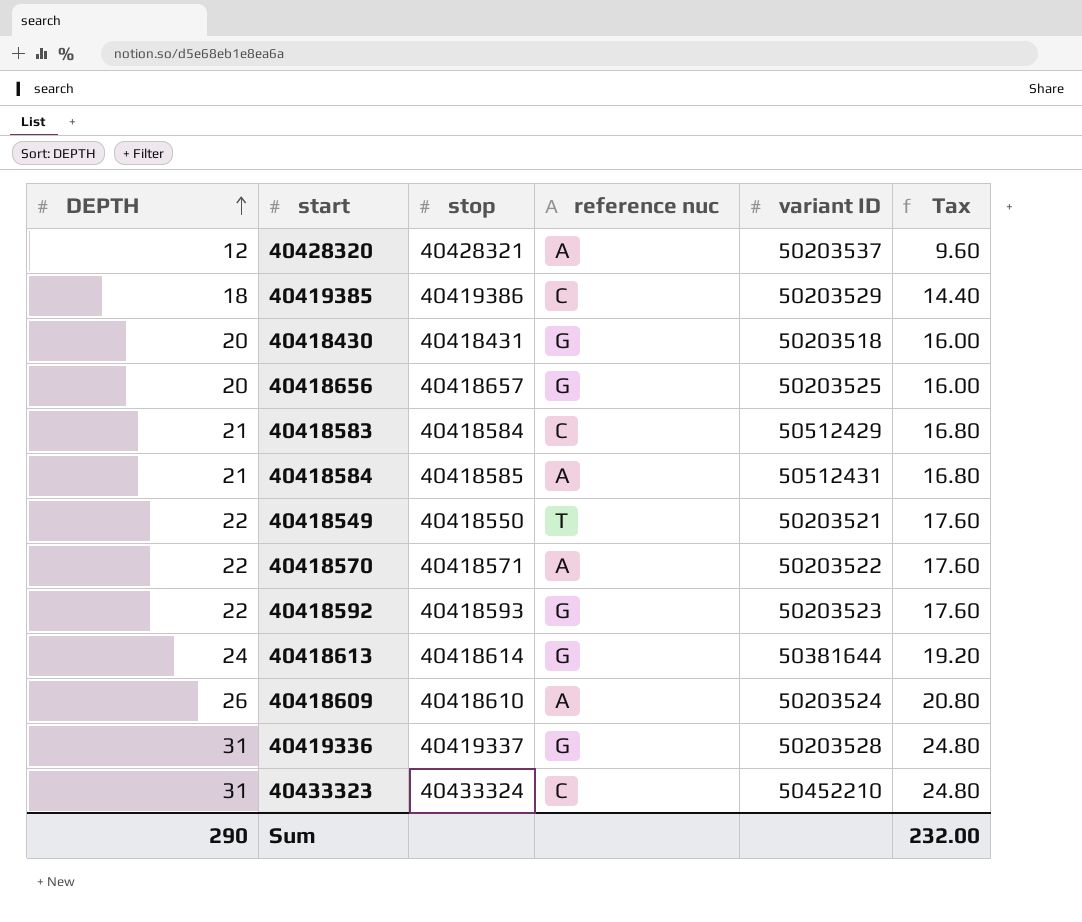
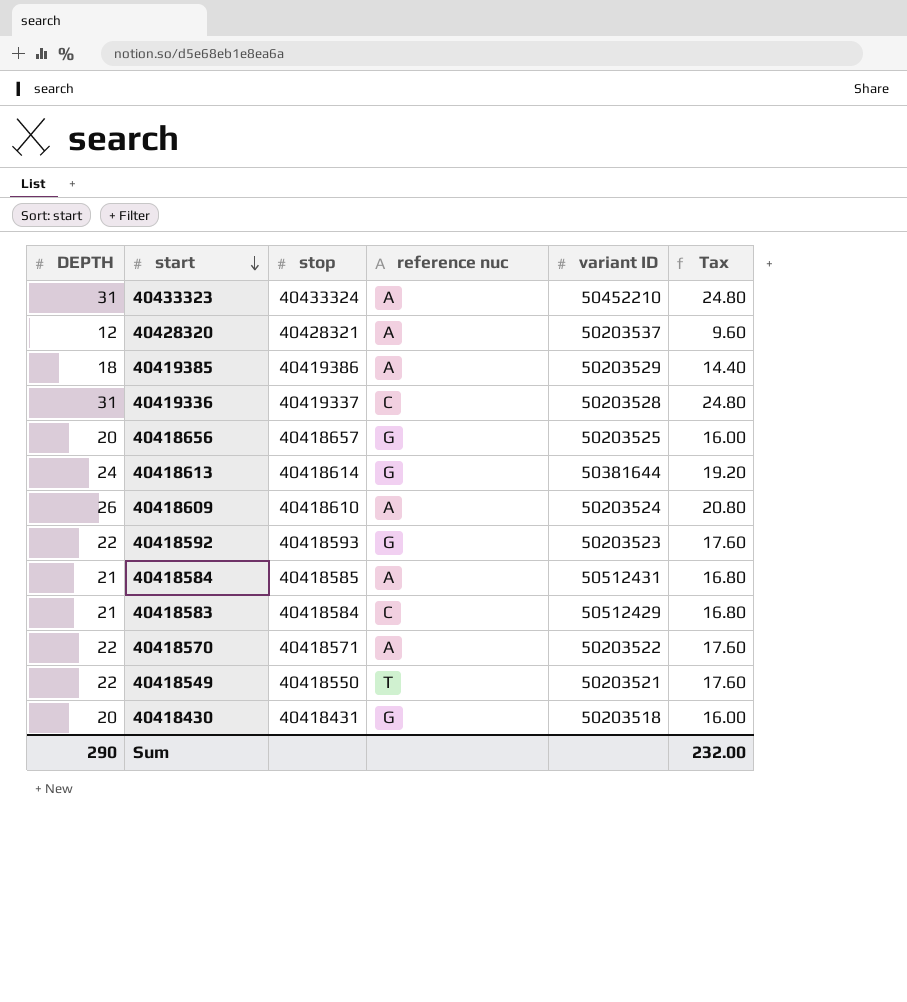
row order: DEPTH ascending -> start descending
40433323 | reference nuc: C -> A
40419385 | reference nuc: C -> A
40419336 | reference nuc: G -> C

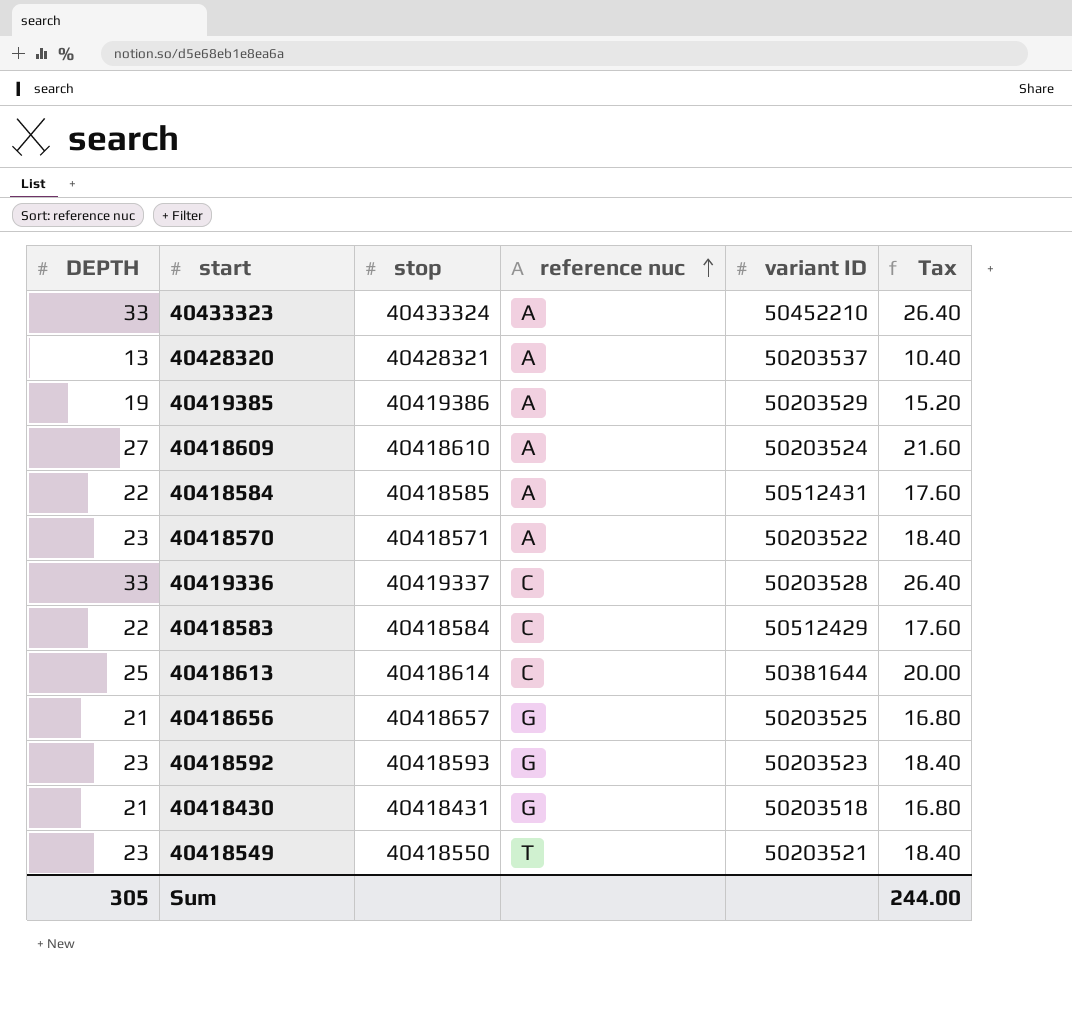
row order: start descending -> reference nuc ascending
40433323 | DEPTH: 31 -> 33
40433323 | Tax: 24.80 -> 26.40
40428320 | DEPTH: 12 -> 13
40428320 | Tax: 9.60 -> 10.40
40419385 | DEPTH: 18 -> 19
40419385 | Tax: 14.40 -> 15.20
40418609 | DEPTH: 26 -> 27
40418609 | Tax: 20.80 -> 21.60
40418584 | DEPTH: 21 -> 22
40418584 | Tax: 16.80 -> 17.60
40418570 | DEPTH: 22 -> 23
40418570 | Tax: 17.60 -> 18.40
40419336 | DEPTH: 31 -> 33
40419336 | Tax: 24.80 -> 26.40
40418583 | DEPTH: 21 -> 22
40418583 | Tax: 16.80 -> 17.60
40418613 | DEPTH: 24 -> 25
40418613 | reference nuc: G -> C
40418613 | Tax: 19.20 -> 20.00
40418656 | DEPTH: 20 -> 21
40418656 | Tax: 16.00 -> 16.80
40418592 | DEPTH: 22 -> 23
40418592 | Tax: 17.60 -> 18.40
40418430 | DEPTH: 20 -> 21
40418430 | Tax: 16.00 -> 16.80
40418549 | DEPTH: 22 -> 23
40418549 | Tax: 17.60 -> 18.40
Sum | DEPTH: 290 -> 305
Sum | Tax: 232.00 -> 244.00

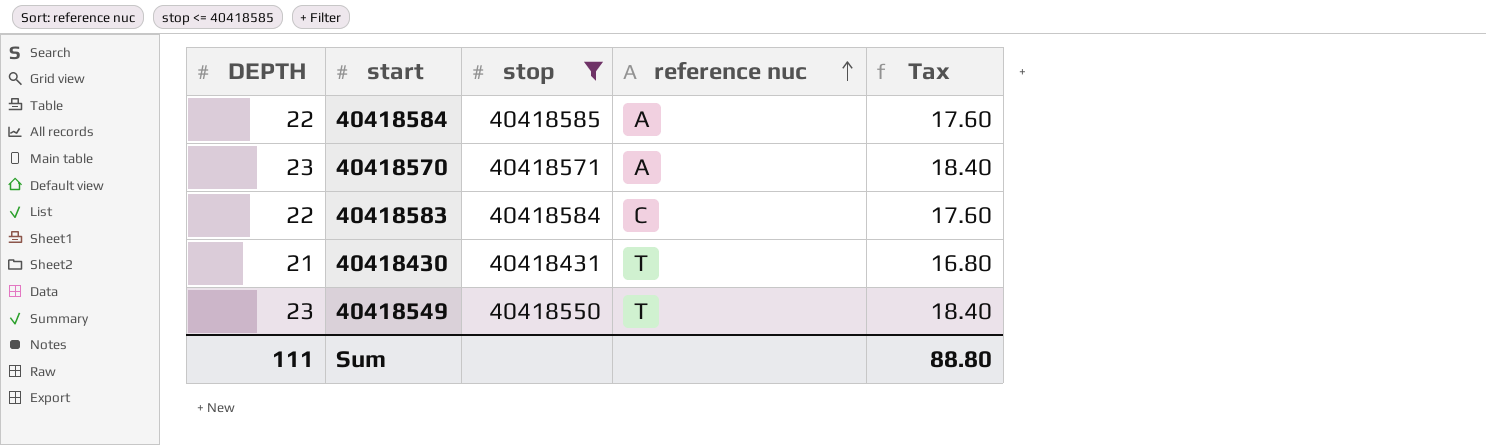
filter: none -> stop <= 40418585
column variant ID | position: 5 -> none
40418430 | reference nuc: G -> T
Sum | DEPTH: 305 -> 111
Sum | Tax: 244.00 -> 88.80

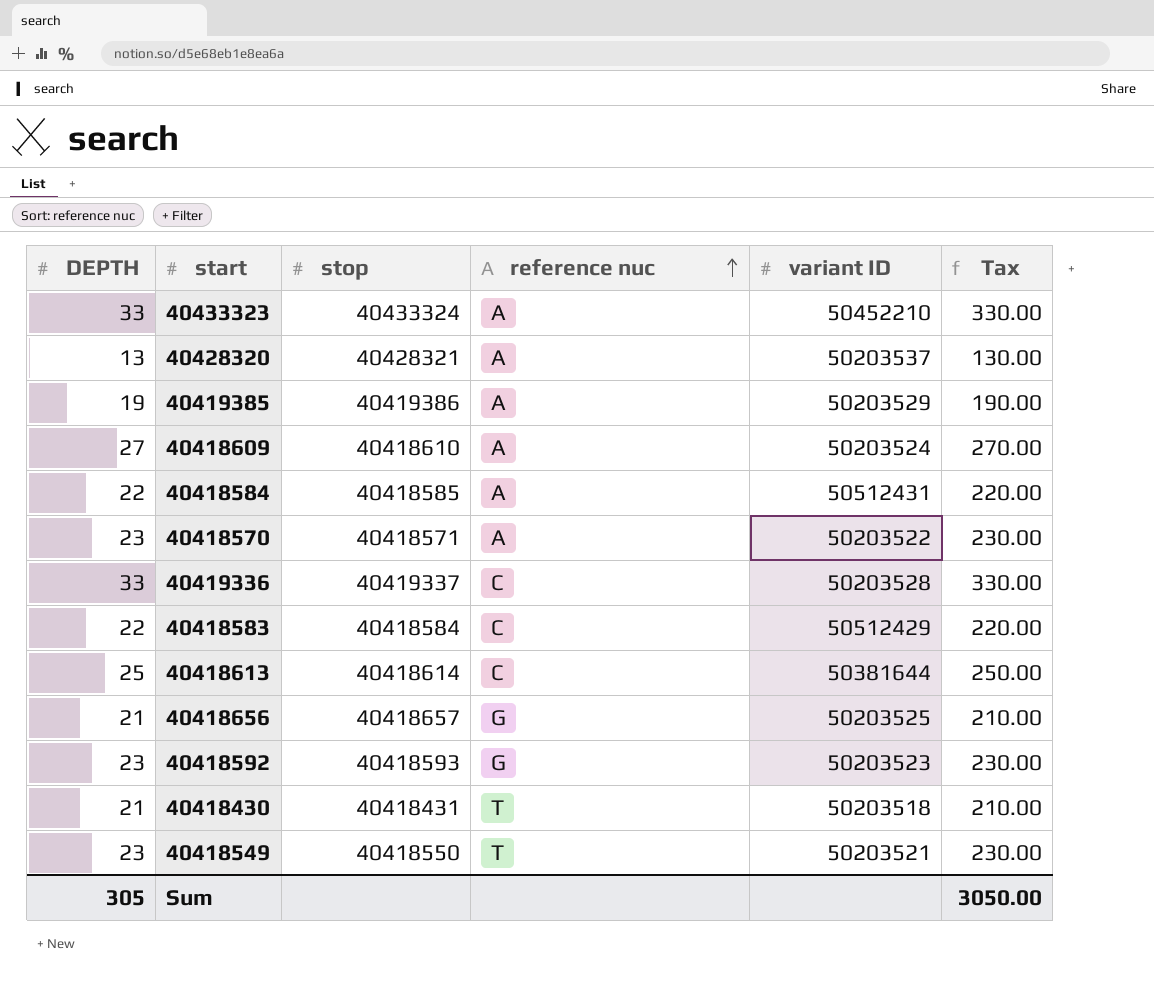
filter: stop <= 40418585 -> none
column variant ID | position: none -> 5
column Tax | formula: [DEPTH] * 0.8 -> [DEPTH] * 10
Sum | DEPTH: 111 -> 305
Sum | Tax: 88.80 -> 3050.00

